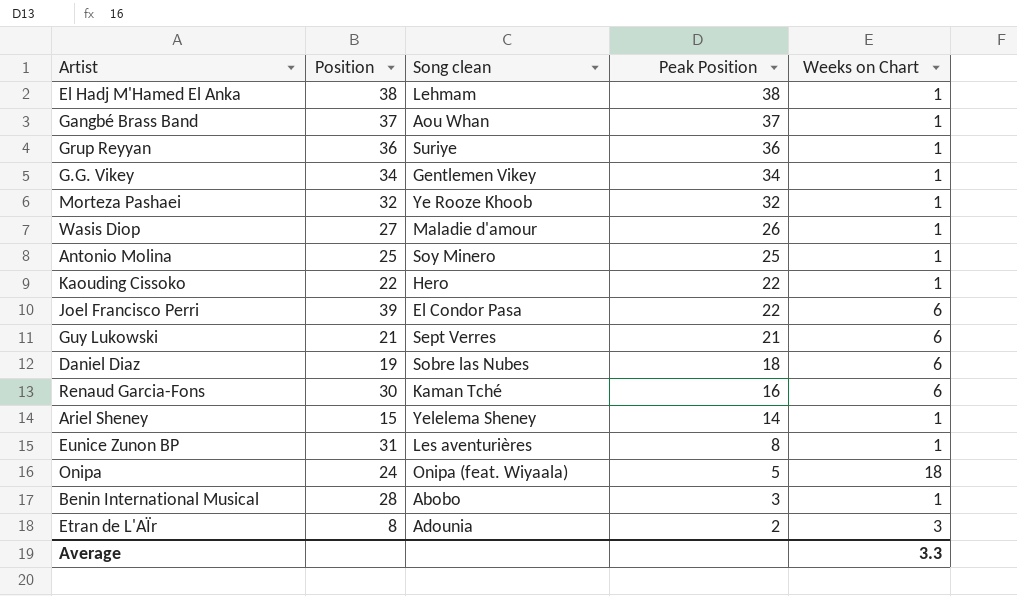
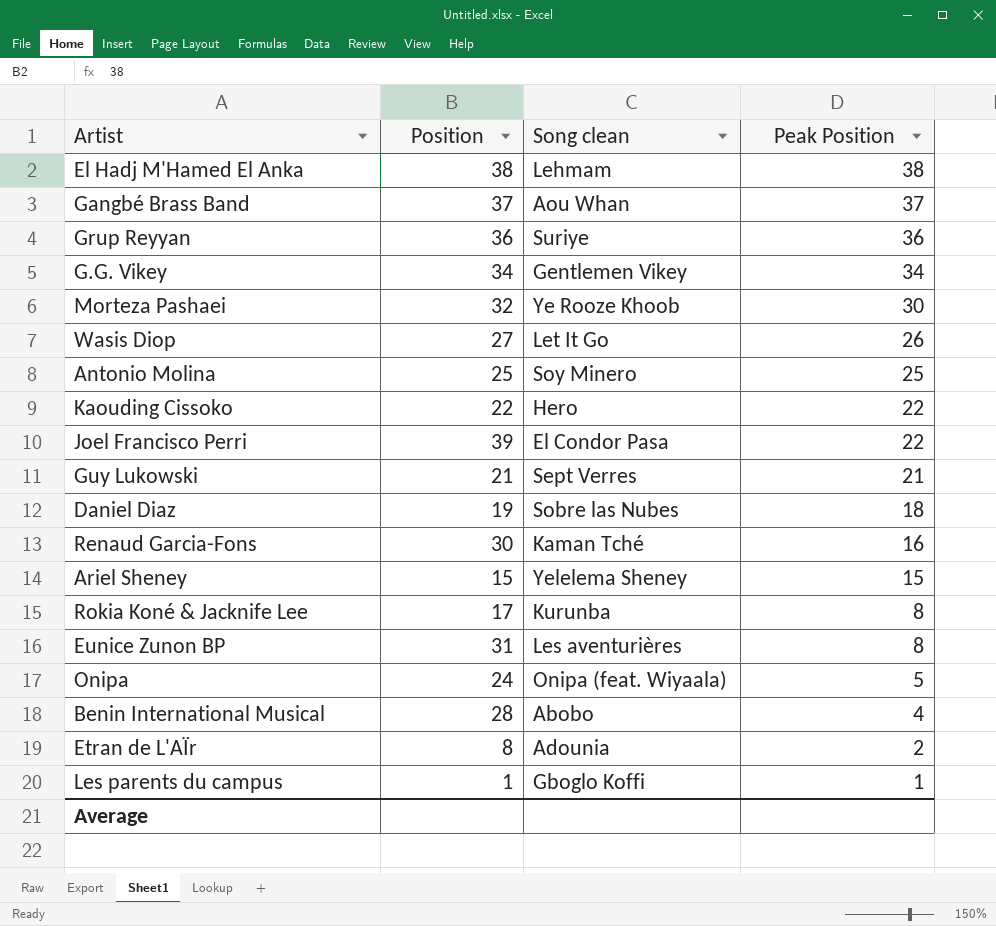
column Weeks on Chart | position: 5 -> none
Morteza Pashaei | Peak Position: 32 -> 30
Wasis Diop | Song clean: Maladie d'amour -> Let It Go
Ariel Sheney | Peak Position: 14 -> 15
row Rokia Koné & Jacknife Lee: none -> 17 | Kurunba | 8
Benin International Musical | Peak Position: 3 -> 4
row Les parents du campus: none -> 1 | Gboglo Koffi | 1

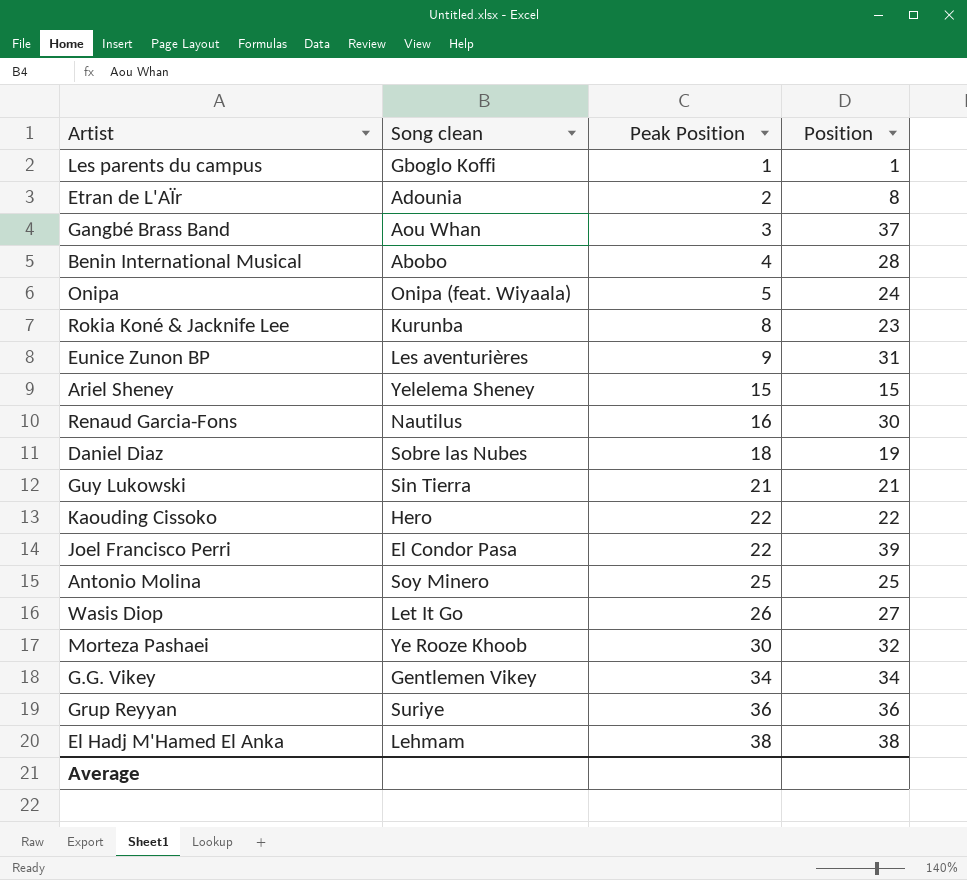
row order: Peak Position descending -> Peak Position ascending
column Position | position: 2 -> 4
Gangbé Brass Band | Peak Position: 37 -> 3
Rokia Koné & Jacknife Lee | Position: 17 -> 23
Eunice Zunon BP | Peak Position: 8 -> 9
Renaud Garcia-Fons | Song clean: Kaman Tché -> Nautilus
Guy Lukowski | Song clean: Sept Verres -> Sin Tierra

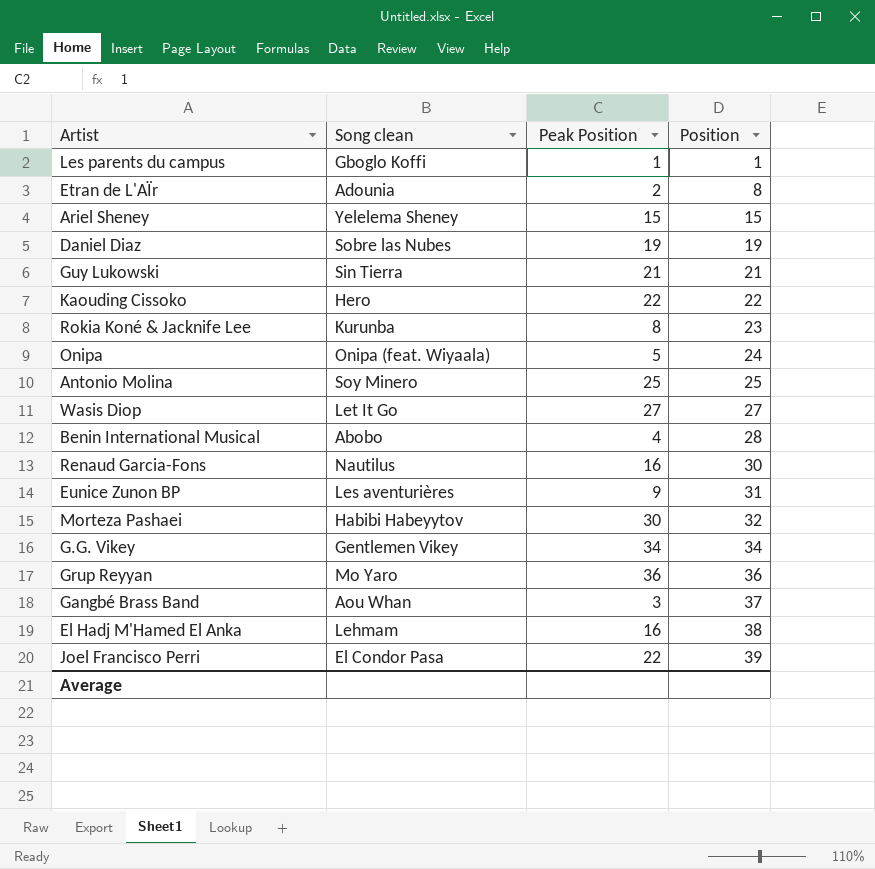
row order: Peak Position ascending -> Position ascending
Daniel Diaz | Peak Position: 18 -> 19
Wasis Diop | Peak Position: 26 -> 27
Morteza Pashaei | Song clean: Ye Rooze Khoob -> Habibi Habeyytov
Grup Reyyan | Song clean: Suriye -> Mo Yaro
El Hadj M'Hamed El Anka | Peak Position: 38 -> 16

